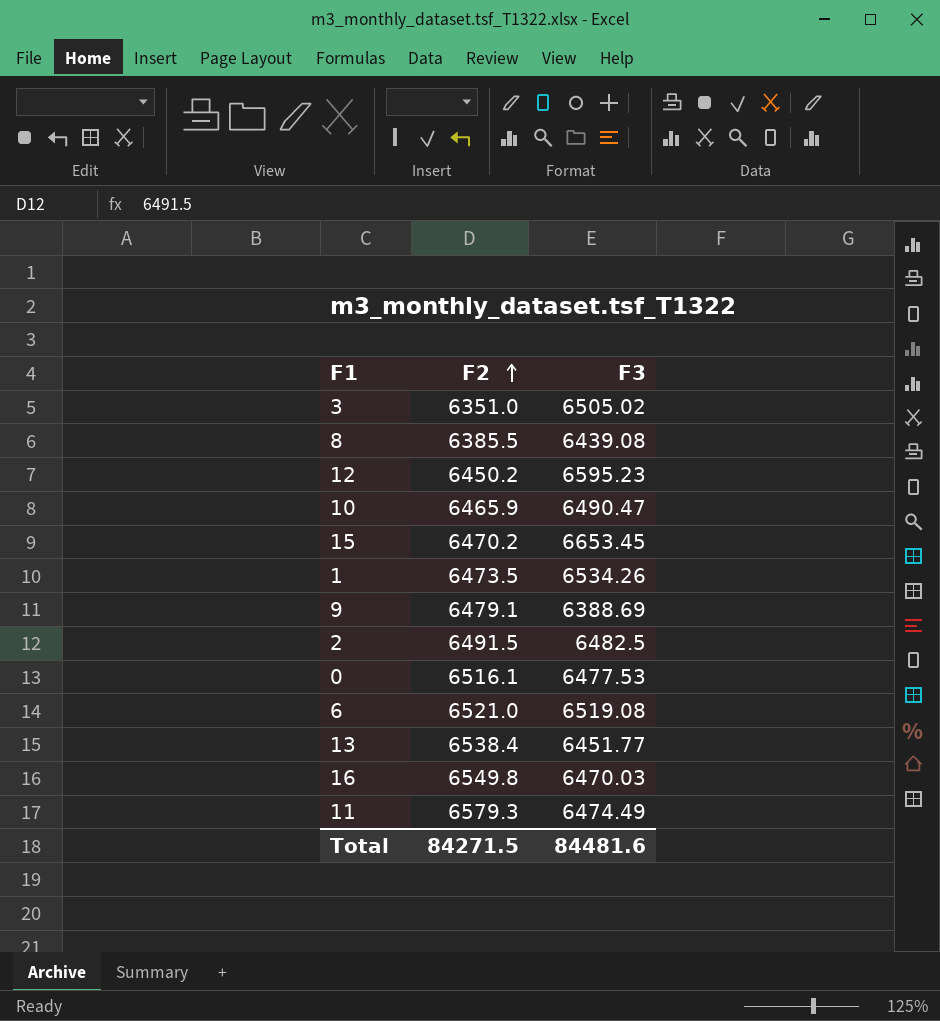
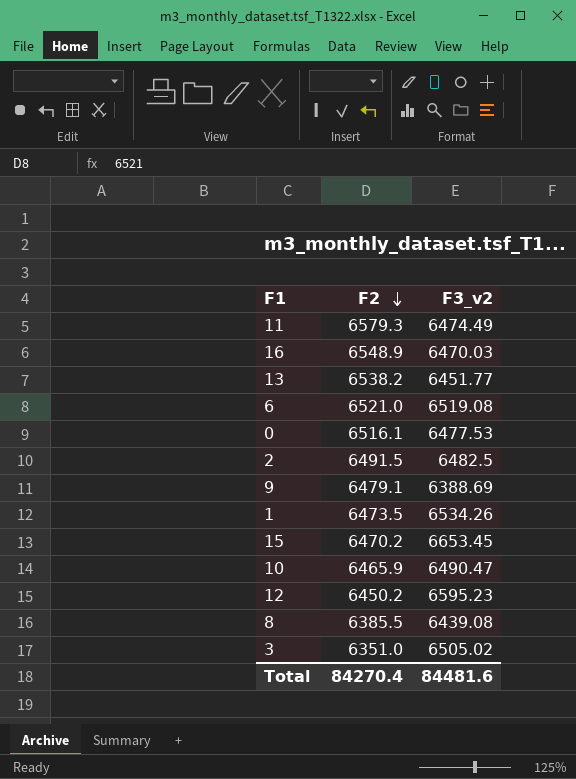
row order: F2 ascending -> F2 descending
column name: F3 -> F3_v2
16 | F2: 6549.8 -> 6548.9
13 | F2: 6538.4 -> 6538.2
Total | F2: 84271.5 -> 84270.4

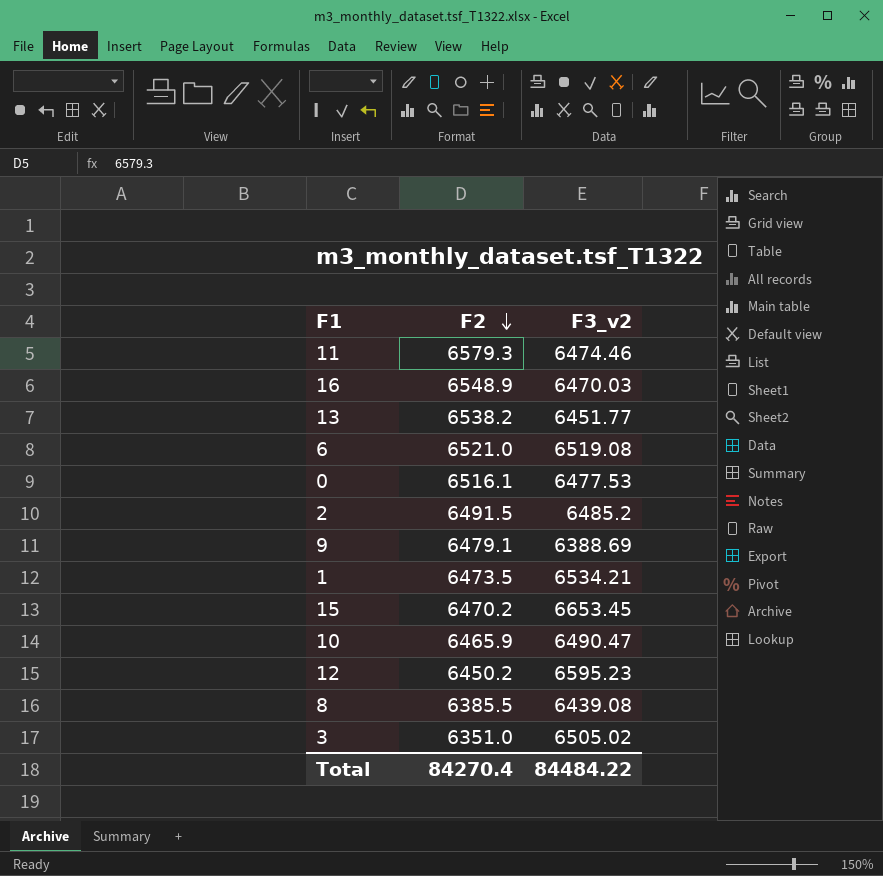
11 | F3_v2: 6474.49 -> 6474.46
2 | F3_v2: 6482.5 -> 6485.2
1 | F3_v2: 6534.26 -> 6534.21
Total | F3_v2: 84481.6 -> 84484.22

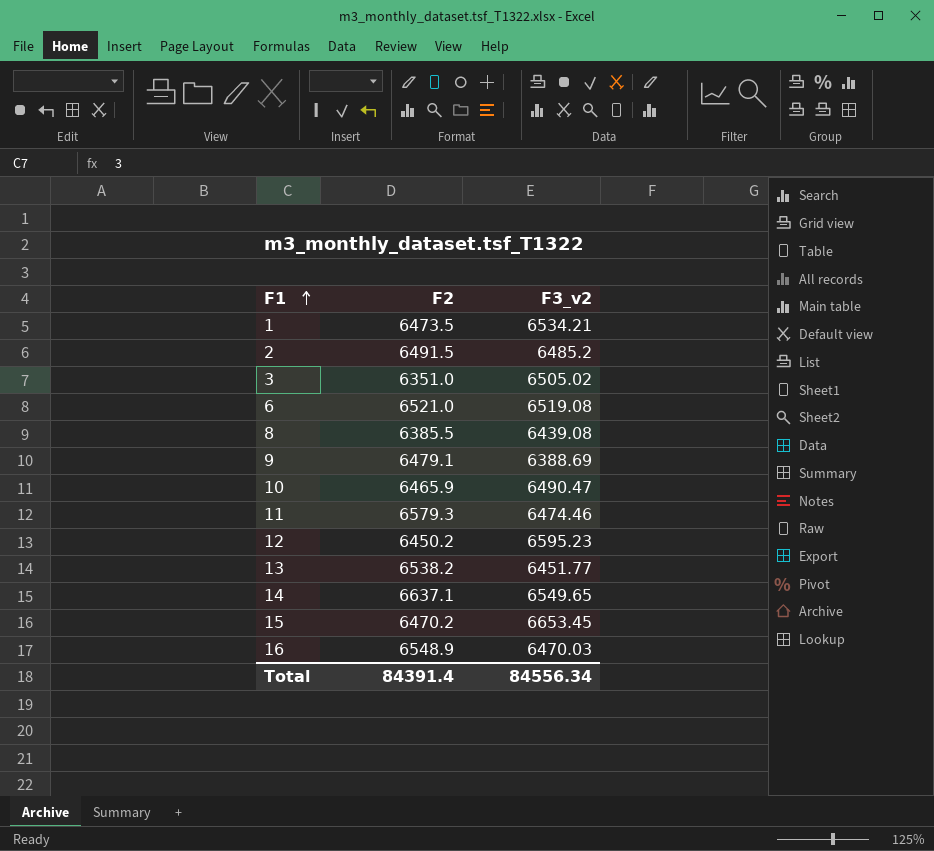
row order: F2 descending -> F1 ascending
row 0: 6516.1 | 6477.53 -> none
row 14: none -> 6637.1 | 6549.65
Total | F2: 84270.4 -> 84391.4
Total | F3_v2: 84484.22 -> 84556.34

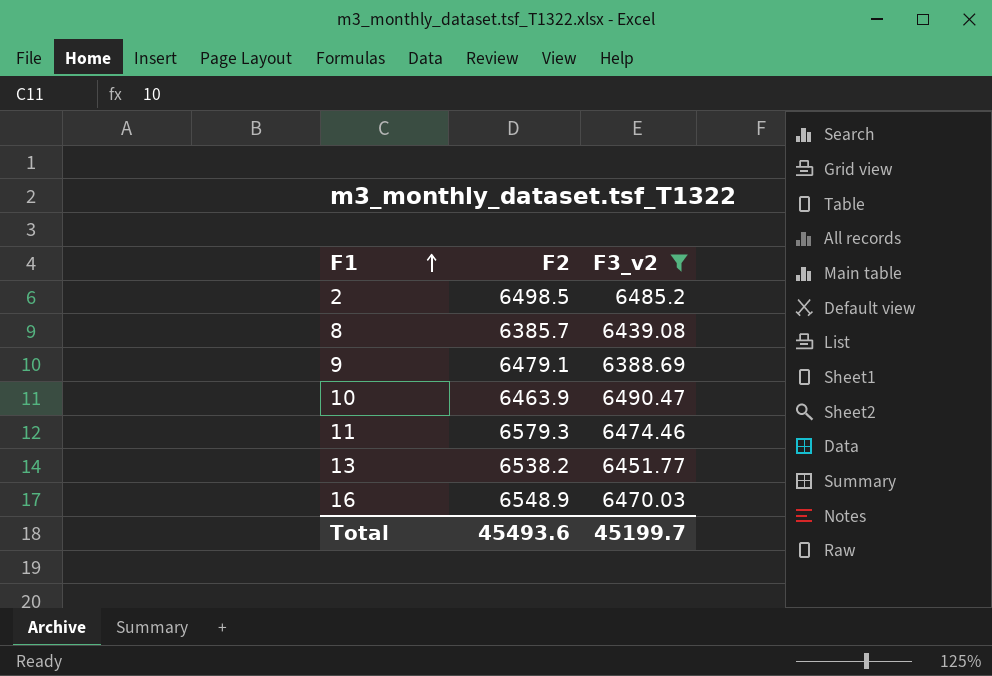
filter: none -> F3_v2 <= 6490.47
2 | F2: 6491.5 -> 6498.5
8 | F2: 6385.5 -> 6385.7
10 | F2: 6465.9 -> 6463.9
Total | F2: 84391.4 -> 45493.6
Total | F3_v2: 84556.34 -> 45199.7

